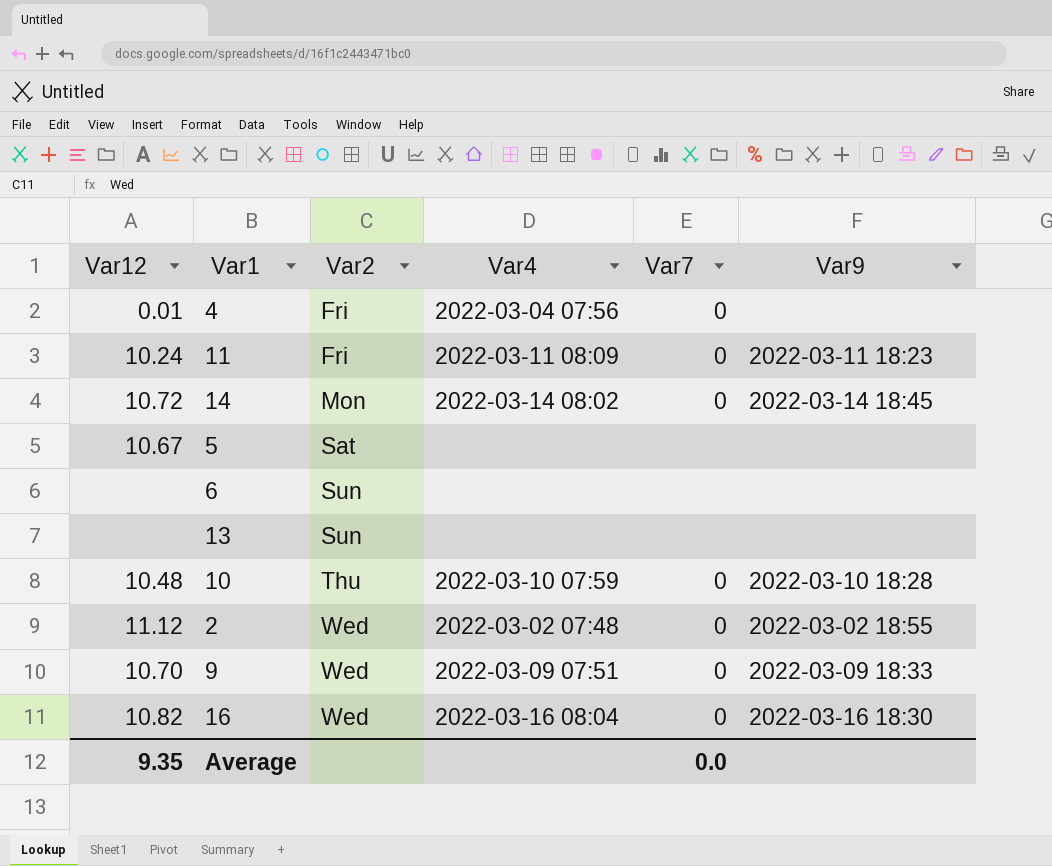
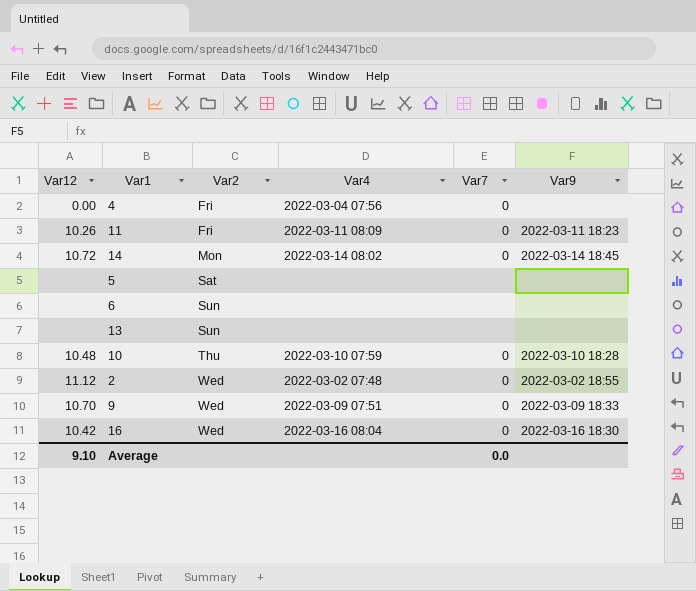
4 | Var12: 0.01 -> 0.00
11 | Var12: 10.24 -> 10.26
5 | Var12: 10.67 -> none
16 | Var12: 10.82 -> 10.42
Average | Var12: 9.35 -> 9.10

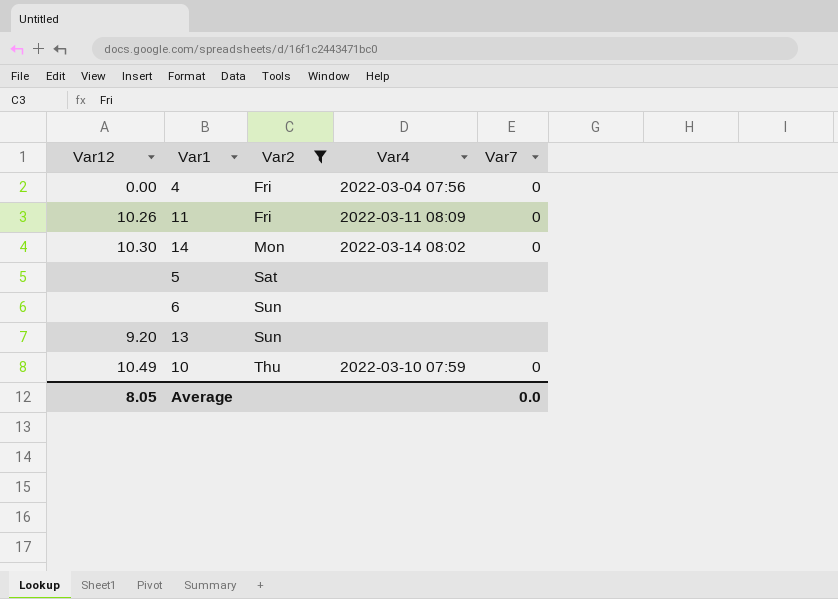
filter: none -> Var2 != Wed
column Var9 | position: 6 -> none
14 | Var12: 10.72 -> 10.30
13 | Var12: none -> 9.20
10 | Var12: 10.48 -> 10.49
Average | Var12: 9.10 -> 8.05

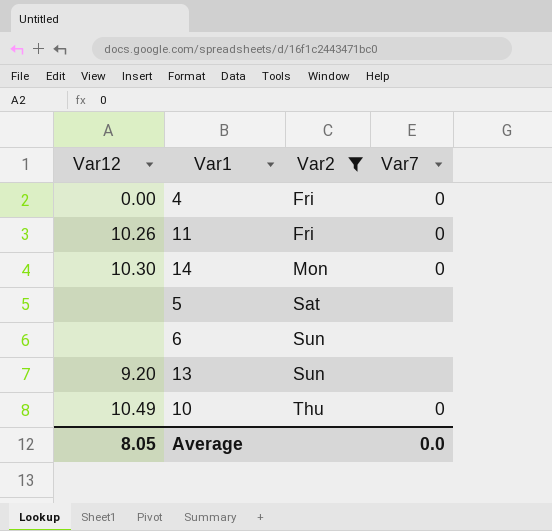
column Var4 | position: 4 -> none

